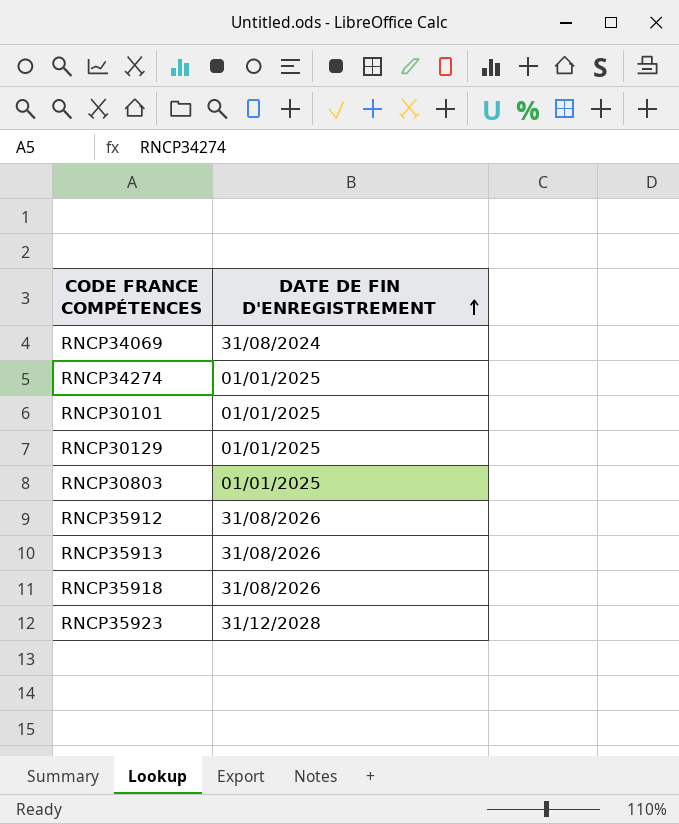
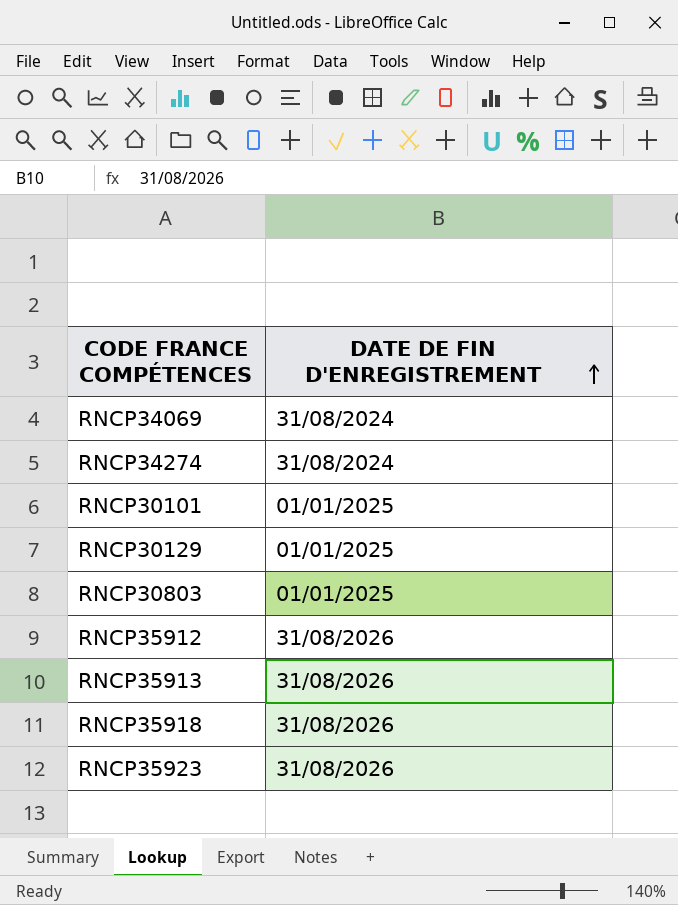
RNCP34274 | DATE DE FIN D'ENREGISTREMENT: 01/01/2025 -> 31/08/2024
RNCP35923 | DATE DE FIN D'ENREGISTREMENT: 31/12/2028 -> 31/08/2026

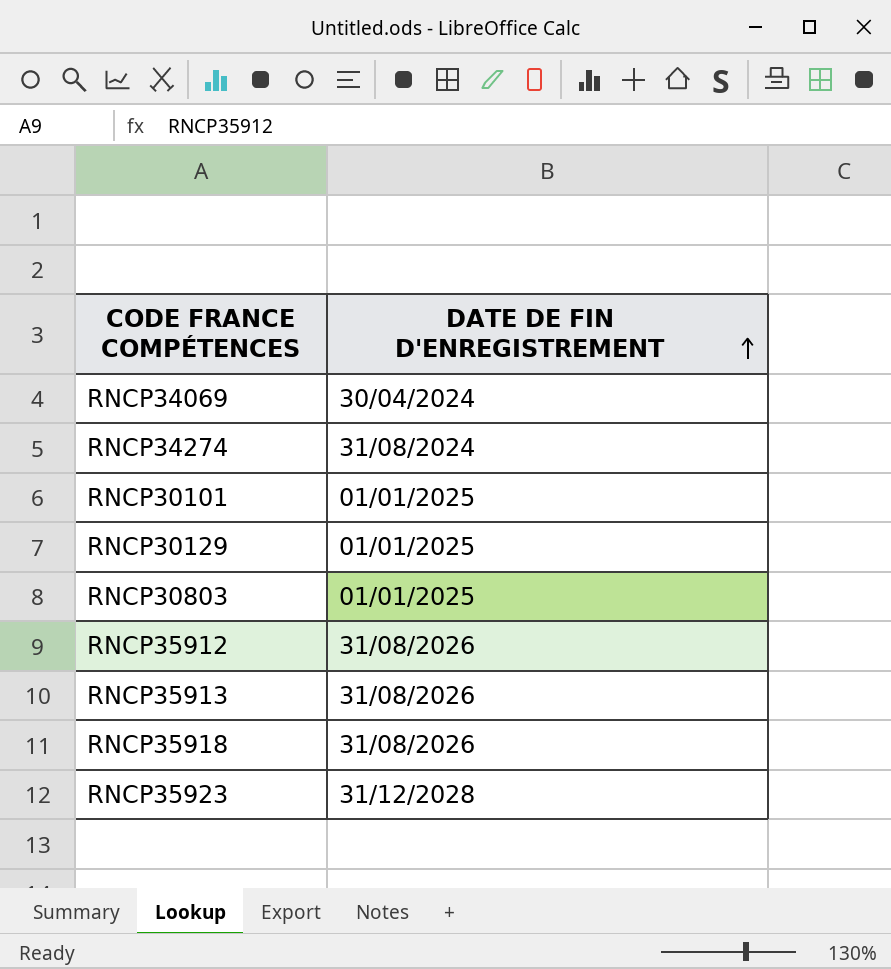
RNCP34069 | DATE DE FIN D'ENREGISTREMENT: 31/08/2024 -> 30/04/2024
RNCP35923 | DATE DE FIN D'ENREGISTREMENT: 31/08/2026 -> 31/12/2028

